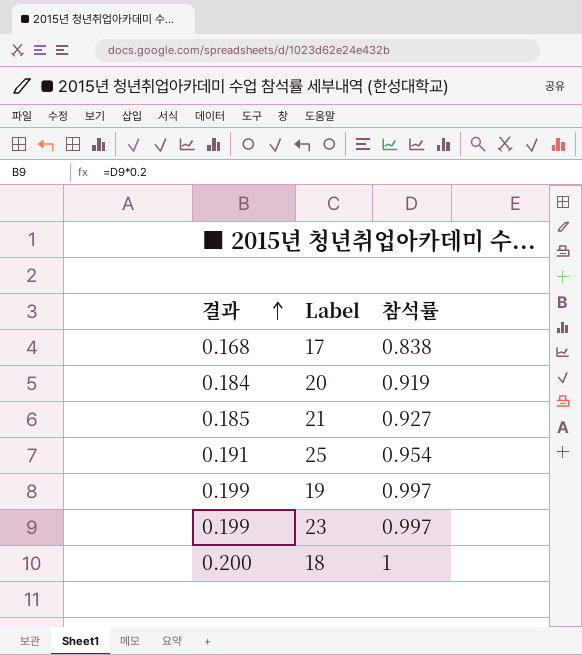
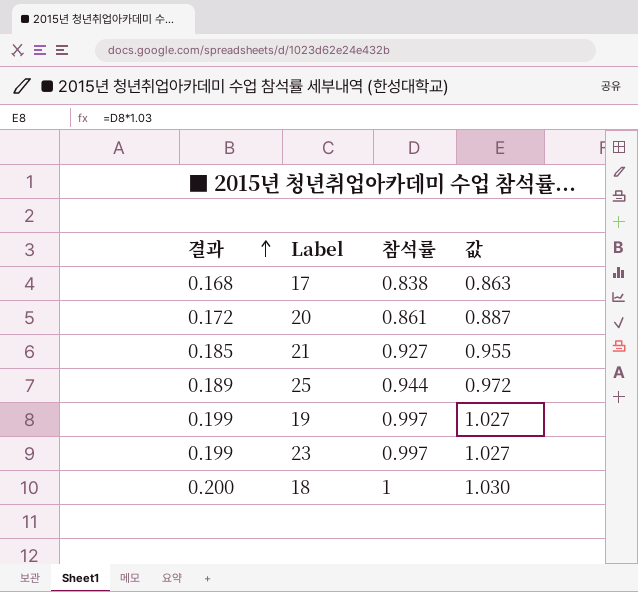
column 값 | formula: none -> [참석률] * 1.03
20 | 결과: 0.184 -> 0.172
20 | 참석률: 0.919 -> 0.861
25 | 결과: 0.191 -> 0.189
25 | 참석률: 0.954 -> 0.944

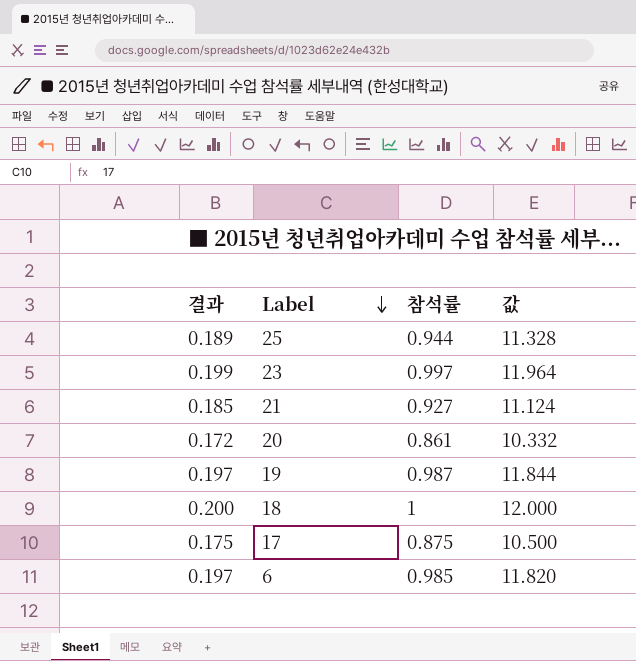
row order: 결과 ascending -> Label descending
column 값 | formula: [참석률] * 1.03 -> [참석률] * 12
19 | 결과: 0.199 -> 0.197
19 | 참석률: 0.997 -> 0.987
17 | 결과: 0.168 -> 0.175
17 | 참석률: 0.838 -> 0.875
row 6: none -> 0.197 | 0.985 | 11.820

